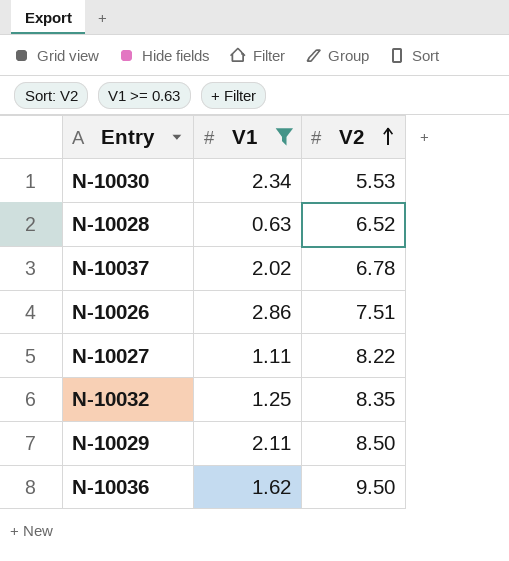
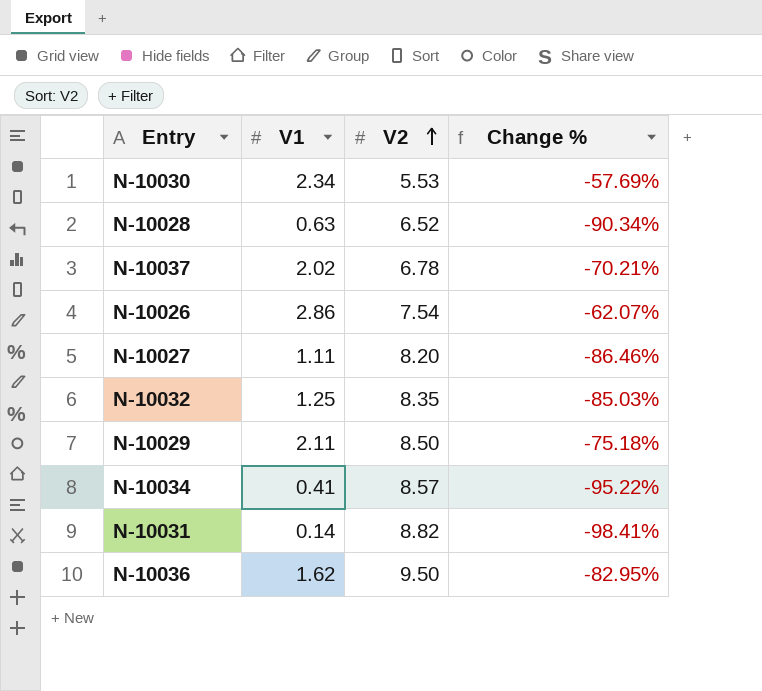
filter: V1 >= 0.63 -> none
column Change % | formula: none -> ([V1] - [V2]) / [V2]
N-10026 | V2: 7.51 -> 7.54
N-10027 | V2: 8.22 -> 8.20

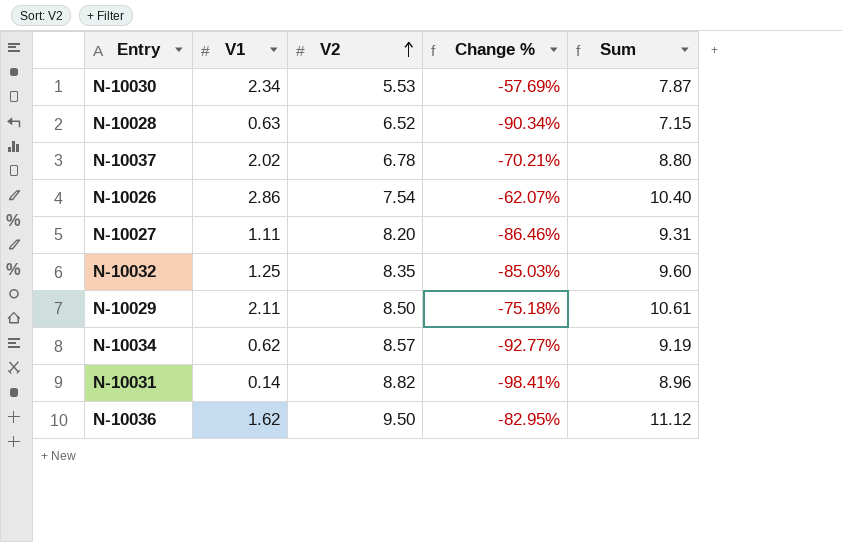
column Sum | formula: none -> [V1] + [V2]
N-10034 | V1: 0.41 -> 0.62
N-10034 | Change %: -95.22% -> -92.77%

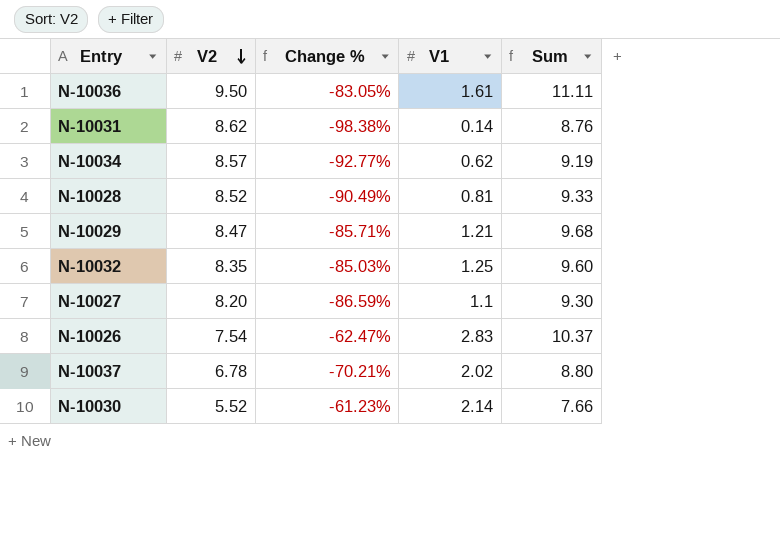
row order: V2 ascending -> V2 descending
column V1 | position: 2 -> 4
N-10036 | Change %: -82.95% -> -83.05%
N-10036 | V1: 1.62 -> 1.61
N-10036 | Sum: 11.12 -> 11.11
N-10031 | V2: 8.82 -> 8.62
N-10031 | Change %: -98.41% -> -98.38%
N-10031 | Sum: 8.96 -> 8.76
N-10028 | V2: 6.52 -> 8.52
N-10028 | Change %: -90.34% -> -90.49%
N-10028 | V1: 0.63 -> 0.81
N-10028 | Sum: 7.15 -> 9.33
N-10029 | V2: 8.50 -> 8.47
N-10029 | Change %: -75.18% -> -85.71%
N-10029 | V1: 2.11 -> 1.21
N-10029 | Sum: 10.61 -> 9.68
N-10027 | Change %: -86.46% -> -86.59%
N-10027 | V1: 1.11 -> 1.1
N-10027 | Sum: 9.31 -> 9.30
N-10026 | Change %: -62.07% -> -62.47%
N-10026 | V1: 2.86 -> 2.83
N-10026 | Sum: 10.40 -> 10.37
N-10030 | V2: 5.53 -> 5.52
N-10030 | Change %: -57.69% -> -61.23%
N-10030 | V1: 2.34 -> 2.14
N-10030 | Sum: 7.87 -> 7.66

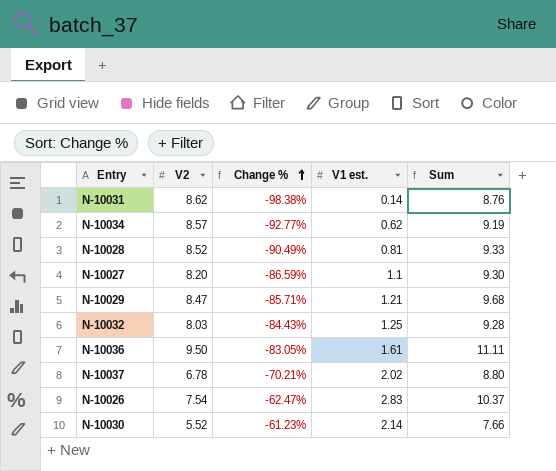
row order: V2 descending -> Change % ascending
column name: V1 -> V1 est.
N-10032 | V2: 8.35 -> 8.03
N-10032 | Change %: -85.03% -> -84.43%
N-10032 | Sum: 9.60 -> 9.28

